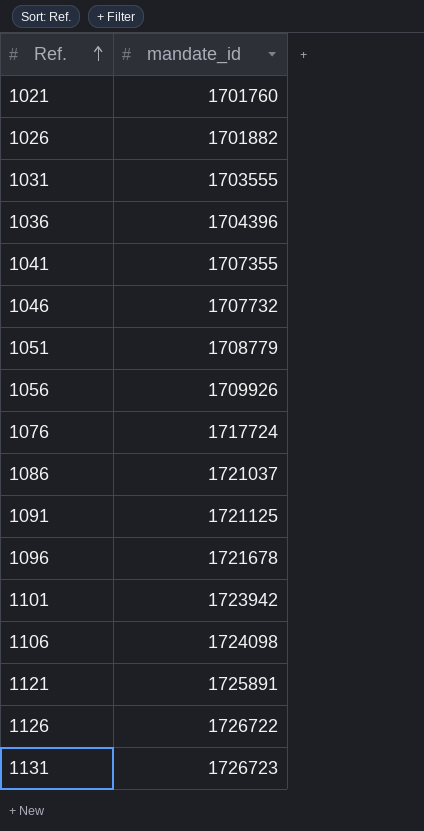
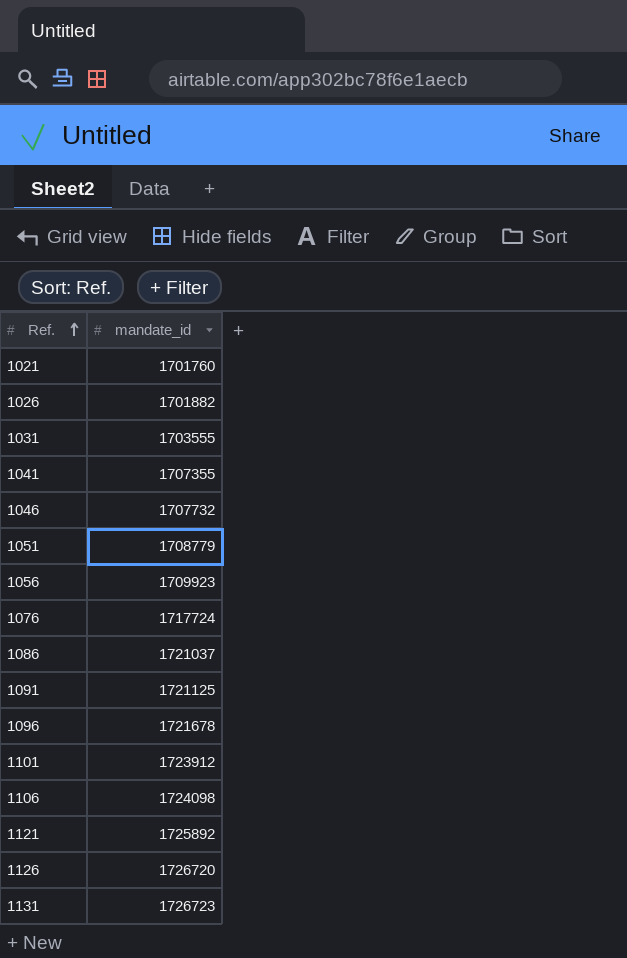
row 1036: 1704396 -> none
1056 | mandate_id: 1709926 -> 1709923
1101 | mandate_id: 1723942 -> 1723912
1121 | mandate_id: 1725891 -> 1725892
1126 | mandate_id: 1726722 -> 1726720

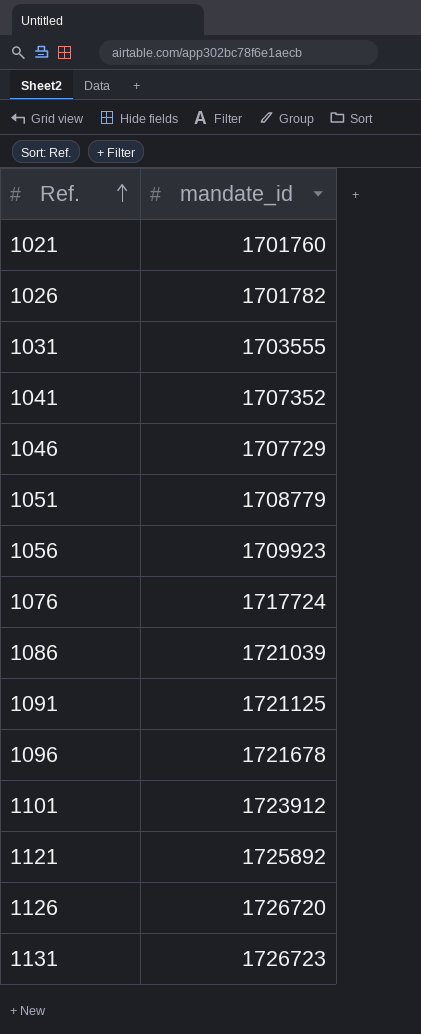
row 1106: 1724098 -> none
1026 | mandate_id: 1701882 -> 1701782
1041 | mandate_id: 1707355 -> 1707352
1046 | mandate_id: 1707732 -> 1707729
1086 | mandate_id: 1721037 -> 1721039

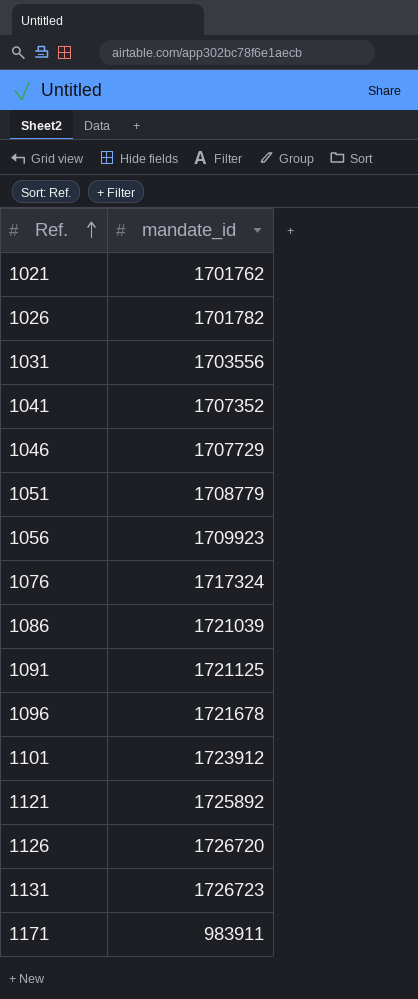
1021 | mandate_id: 1701760 -> 1701762
1031 | mandate_id: 1703555 -> 1703556
1076 | mandate_id: 1717724 -> 1717324
row 1171: none -> 983911

